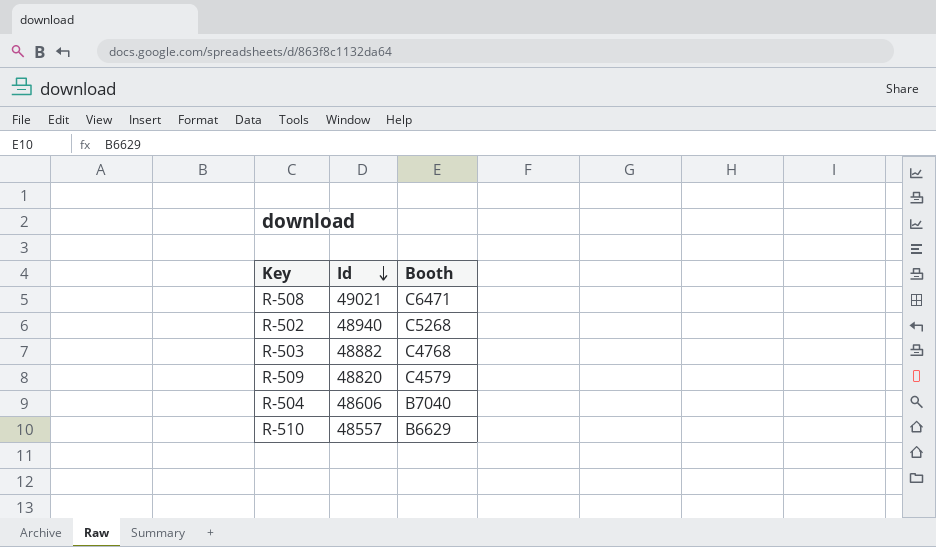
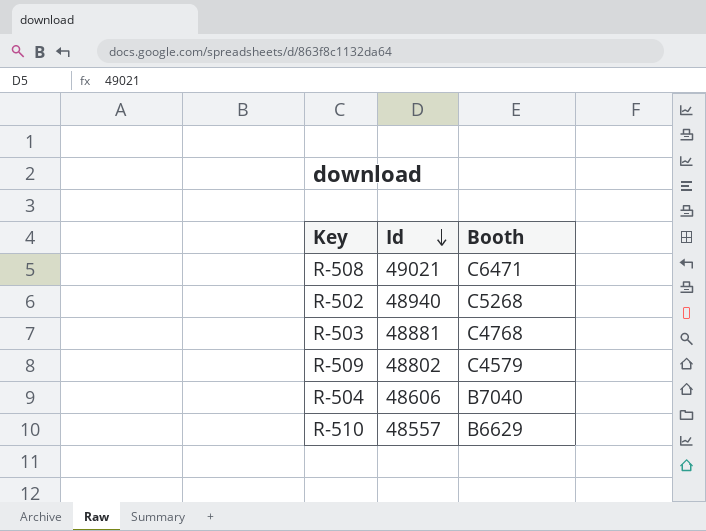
R-503 | Id: 48882 -> 48881
R-509 | Id: 48820 -> 48802

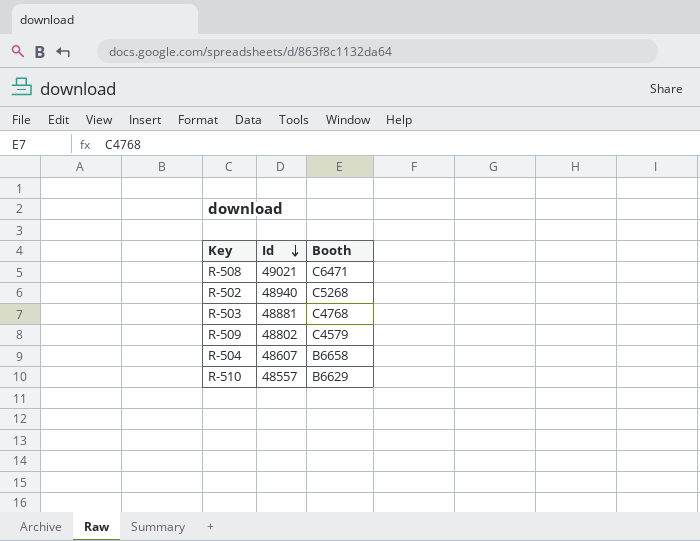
R-504 | Id: 48606 -> 48607
R-504 | Booth: B7040 -> B6658

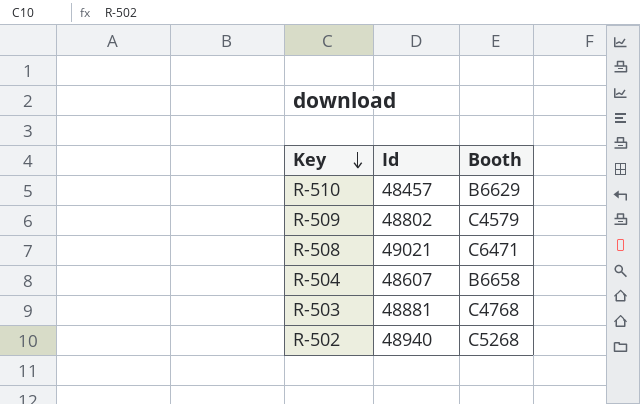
row order: Id descending -> Key descending
R-510 | Id: 48557 -> 48457

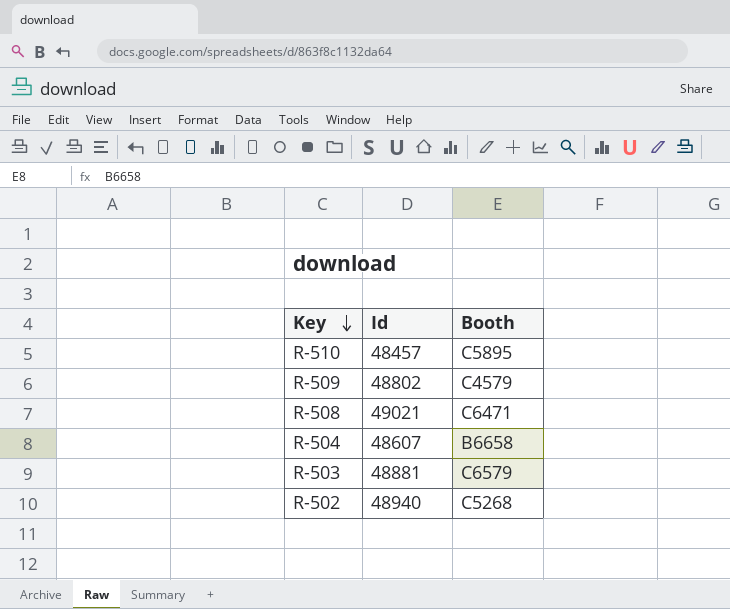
R-510 | Booth: B6629 -> C5895
R-503 | Booth: C4768 -> C6579

